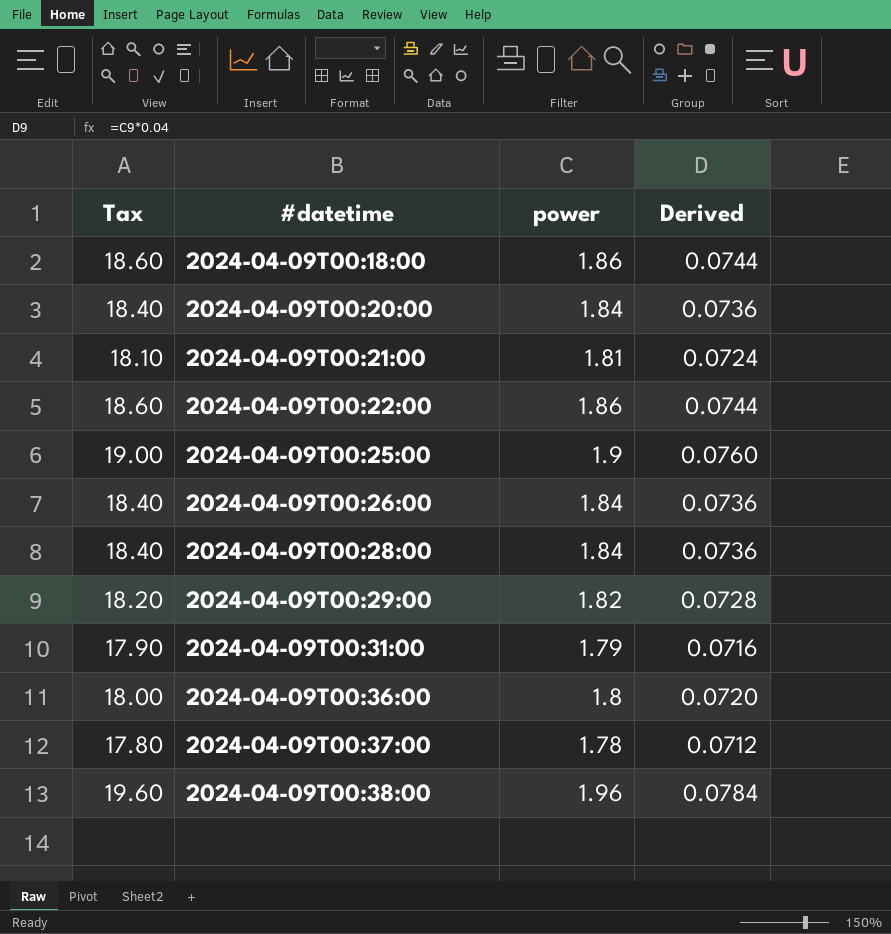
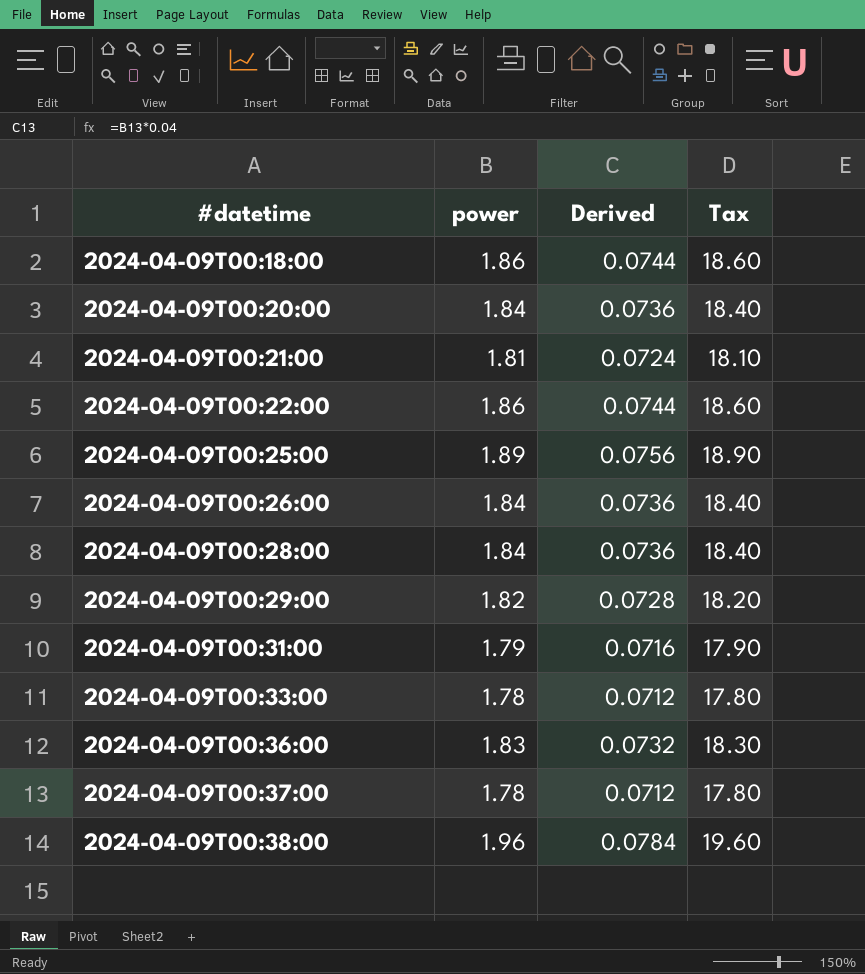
column Tax | position: 1 -> 4
2024-04-09T00:25:00 | power: 1.9 -> 1.89
2024-04-09T00:25:00 | Derived: 0.0760 -> 0.0756
2024-04-09T00:25:00 | Tax: 19.00 -> 18.90
row 2024-04-09T00:33:00: none -> 1.78 | 0.0712 | 17.80
2024-04-09T00:36:00 | power: 1.8 -> 1.83
2024-04-09T00:36:00 | Derived: 0.0720 -> 0.0732
2024-04-09T00:36:00 | Tax: 18.00 -> 18.30

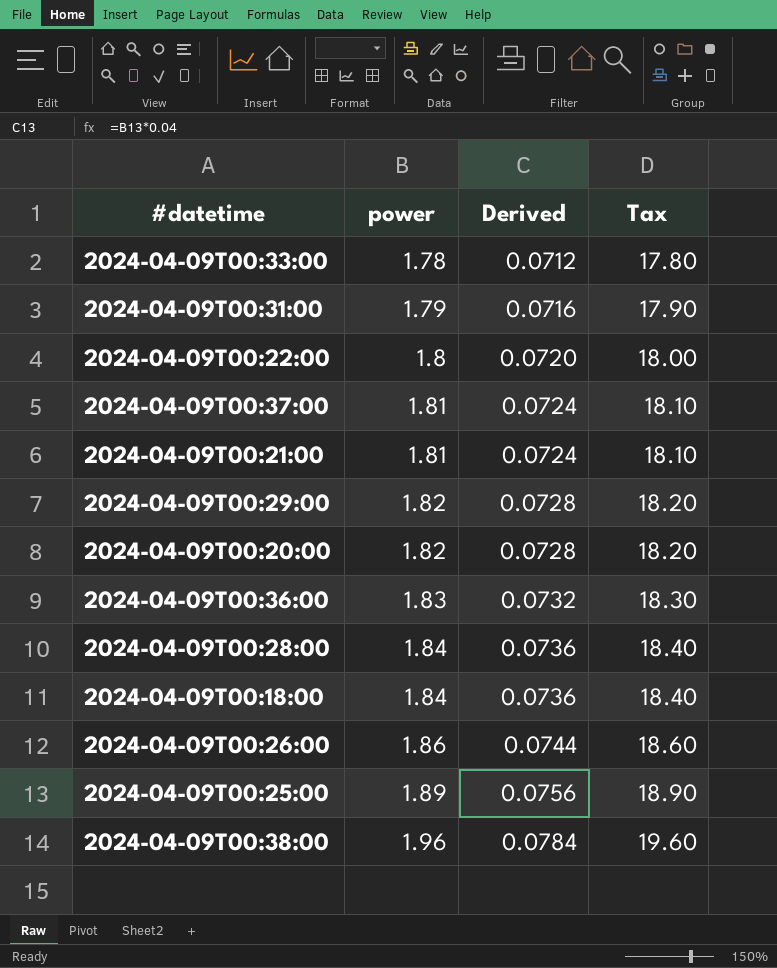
row order: #datetime ascending -> power ascending
2024-04-09T00:22:00 | power: 1.86 -> 1.8
2024-04-09T00:22:00 | Derived: 0.0744 -> 0.0720
2024-04-09T00:22:00 | Tax: 18.60 -> 18.00
2024-04-09T00:37:00 | power: 1.78 -> 1.81
2024-04-09T00:37:00 | Derived: 0.0712 -> 0.0724
2024-04-09T00:37:00 | Tax: 17.80 -> 18.10
2024-04-09T00:20:00 | power: 1.84 -> 1.82
2024-04-09T00:20:00 | Derived: 0.0736 -> 0.0728
2024-04-09T00:20:00 | Tax: 18.40 -> 18.20
2024-04-09T00:18:00 | power: 1.86 -> 1.84
2024-04-09T00:18:00 | Derived: 0.0744 -> 0.0736
2024-04-09T00:18:00 | Tax: 18.60 -> 18.40
2024-04-09T00:26:00 | power: 1.84 -> 1.86
2024-04-09T00:26:00 | Derived: 0.0736 -> 0.0744
2024-04-09T00:26:00 | Tax: 18.40 -> 18.60

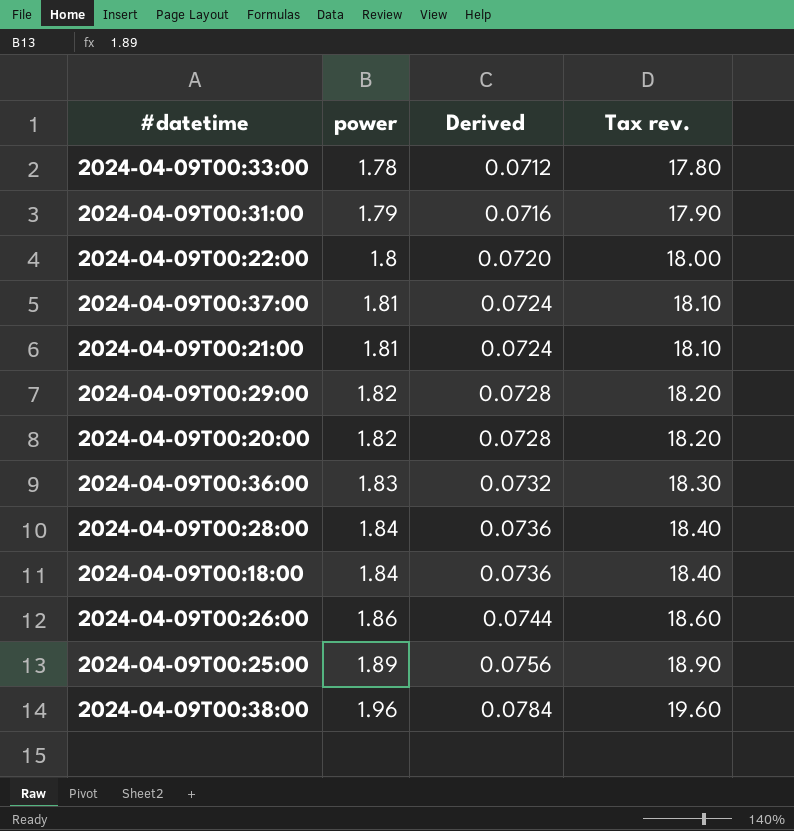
column name: Tax -> Tax rev.

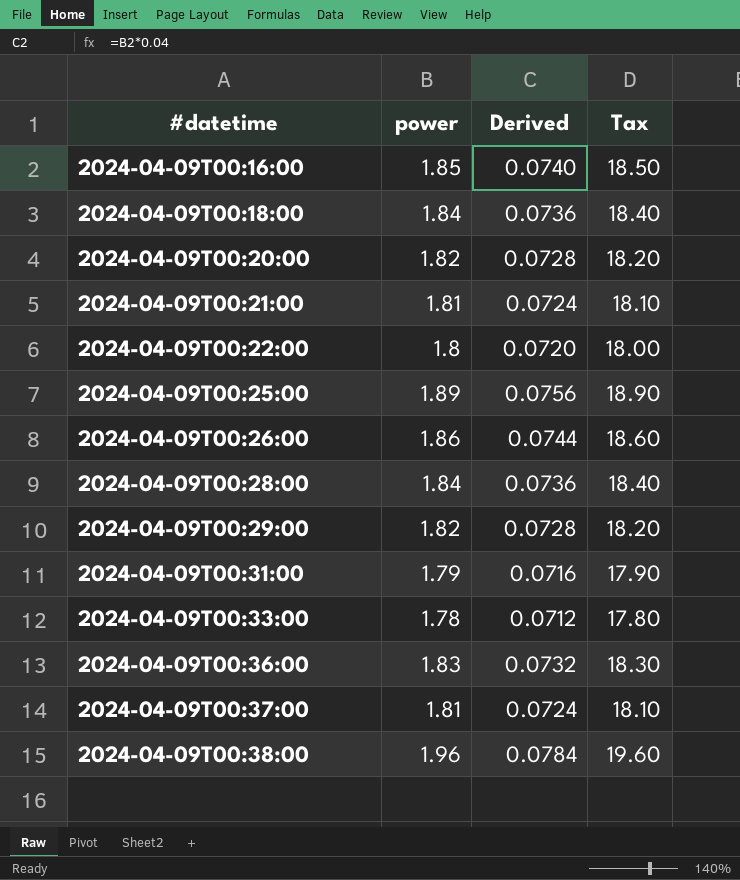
row order: power ascending -> #datetime ascending
column name: Tax rev. -> Tax
row 2024-04-09T00:16:00: none -> 1.85 | 0.0740 | 18.50

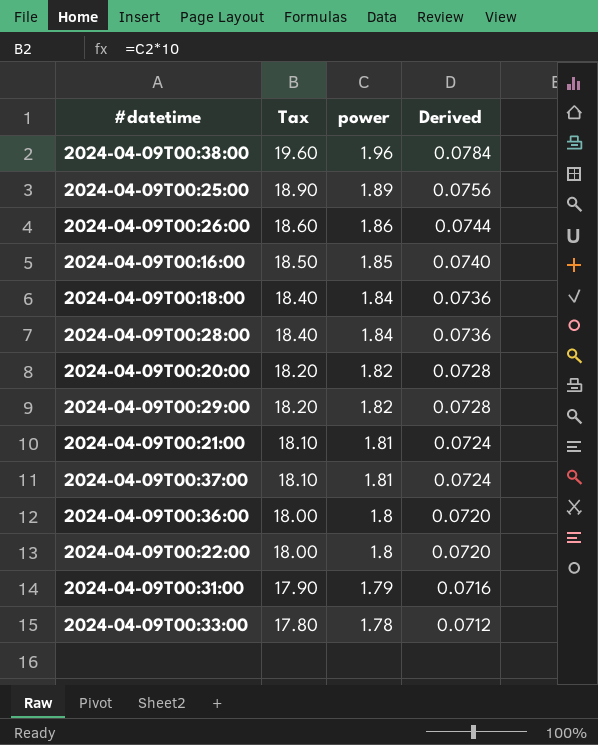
row order: #datetime ascending -> Tax descending
column Tax | position: 4 -> 2
2024-04-09T00:36:00 | Tax: 18.30 -> 18.00
2024-04-09T00:36:00 | power: 1.83 -> 1.8
2024-04-09T00:36:00 | Derived: 0.0732 -> 0.0720

